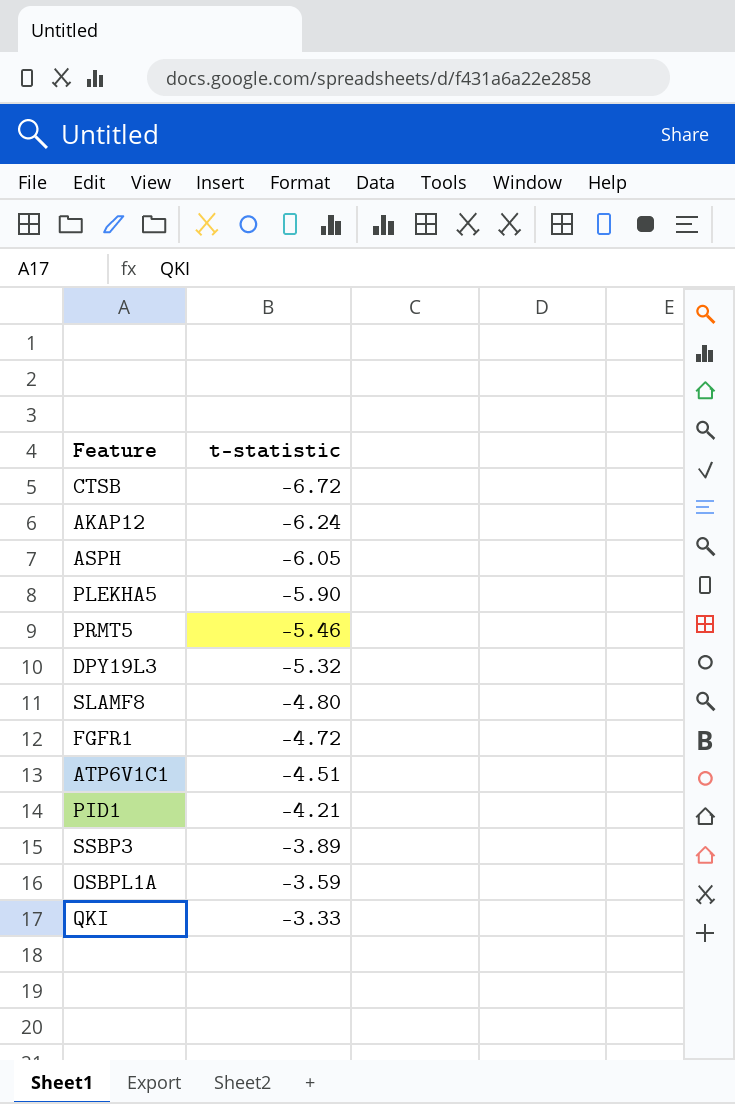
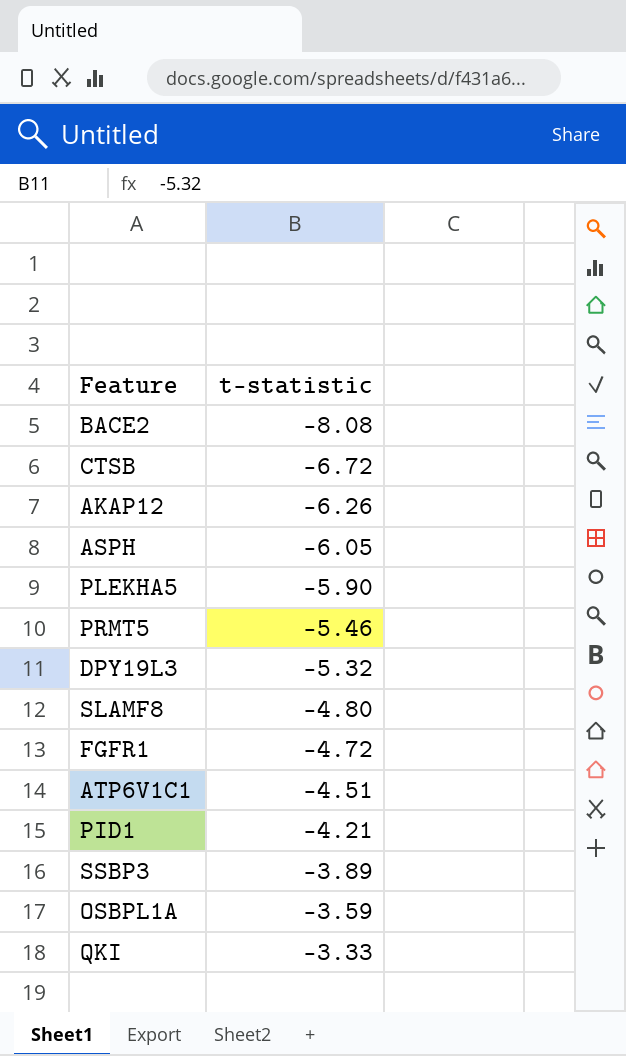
row BACE2: none -> -8.08
AKAP12 | t-statistic: -6.24 -> -6.26

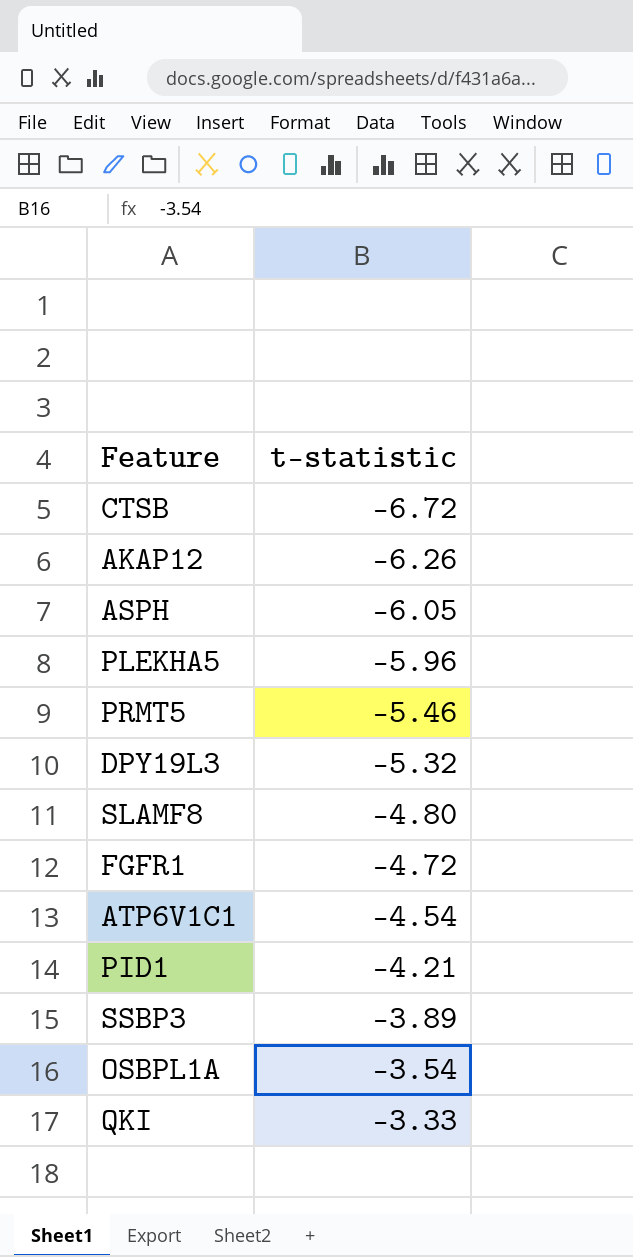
row BACE2: -8.08 -> none
PLEKHA5 | t-statistic: -5.90 -> -5.96
ATP6V1C1 | t-statistic: -4.51 -> -4.54
OSBPL1A | t-statistic: -3.59 -> -3.54

